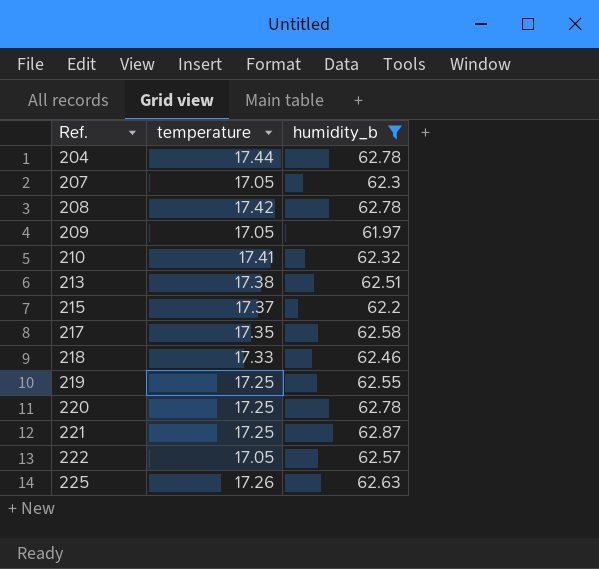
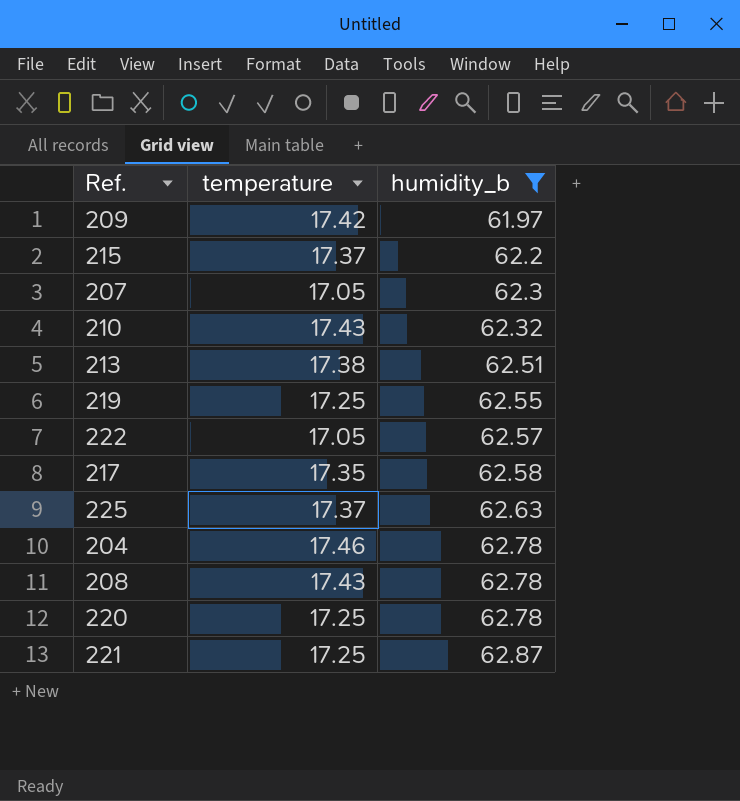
row order: Ref. ascending -> humidity_b ascending
row 218: 17.33 | 62.46 -> none
209 | temperature: 17.05 -> 17.42
210 | temperature: 17.41 -> 17.43
225 | temperature: 17.26 -> 17.37
204 | temperature: 17.44 -> 17.46
208 | temperature: 17.42 -> 17.43

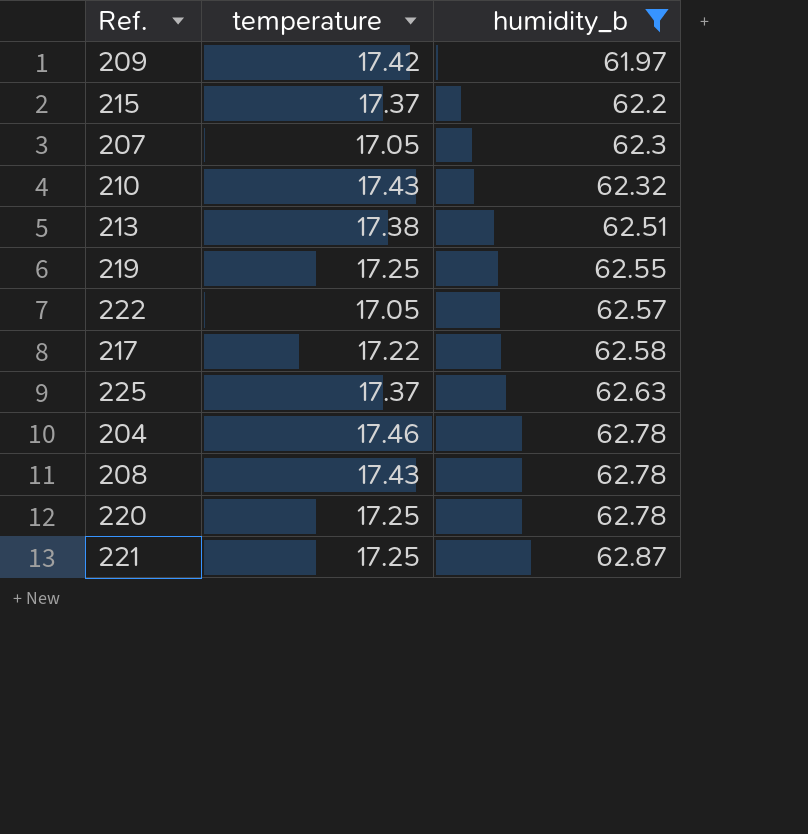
217 | temperature: 17.35 -> 17.22

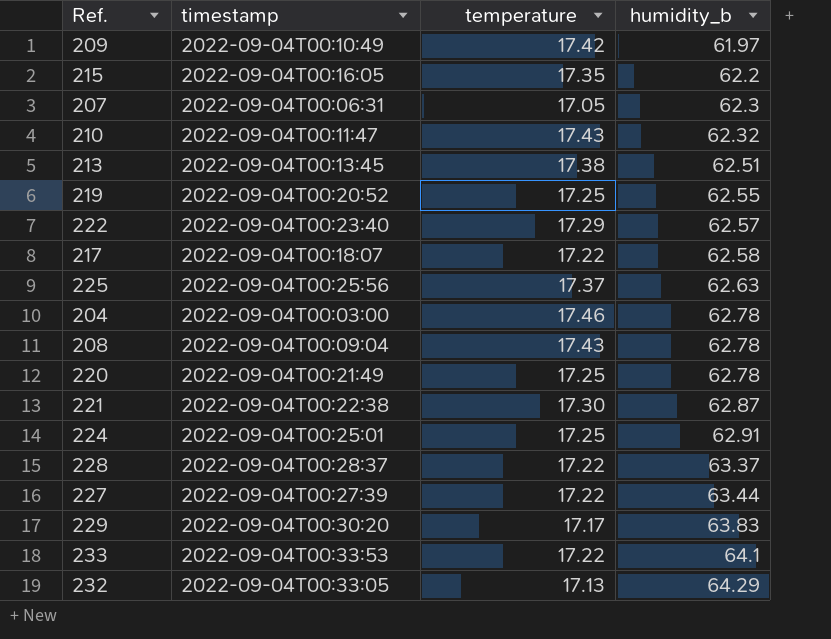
filter: humidity_b <= 62.87 -> none
column timestamp | position: none -> 2
215 | temperature: 17.37 -> 17.35
222 | temperature: 17.05 -> 17.29
221 | temperature: 17.25 -> 17.30

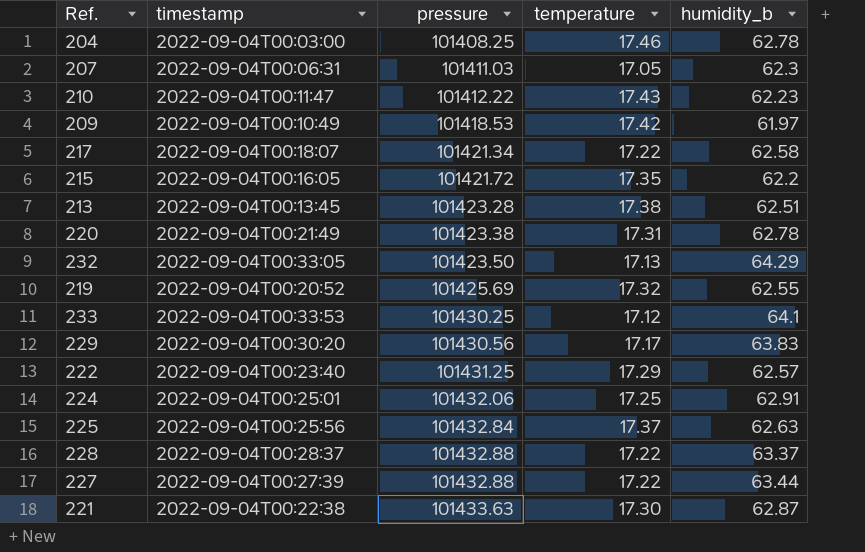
row order: humidity_b ascending -> pressure ascending
column pressure | position: none -> 3
row 208: 2022-09-04T00:09:04 | 17.43 | 62.78 -> none
210 | humidity_b: 62.32 -> 62.23
220 | temperature: 17.25 -> 17.31
219 | temperature: 17.25 -> 17.32
233 | temperature: 17.22 -> 17.12

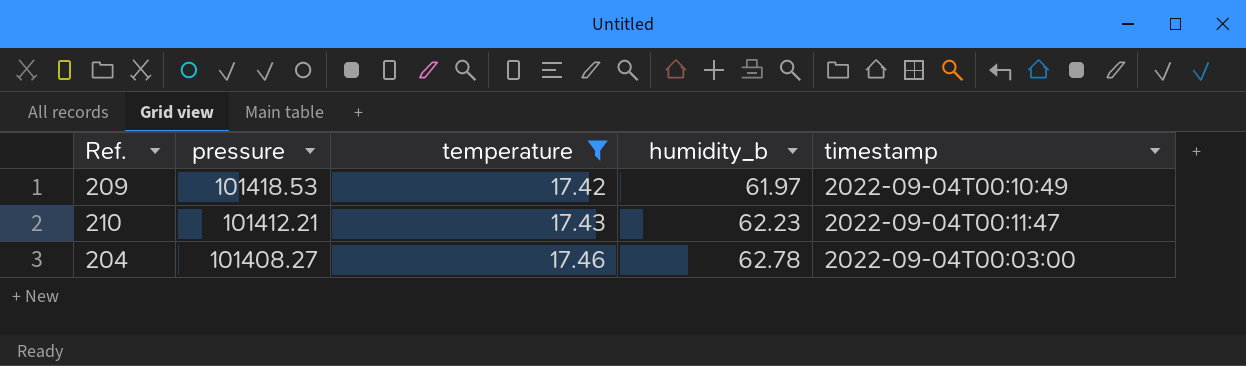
filter: none -> temperature >= 17.42
row order: pressure ascending -> pressure descending
column timestamp | position: 2 -> 5
210 | pressure: 101412.22 -> 101412.21
204 | pressure: 101408.25 -> 101408.27

